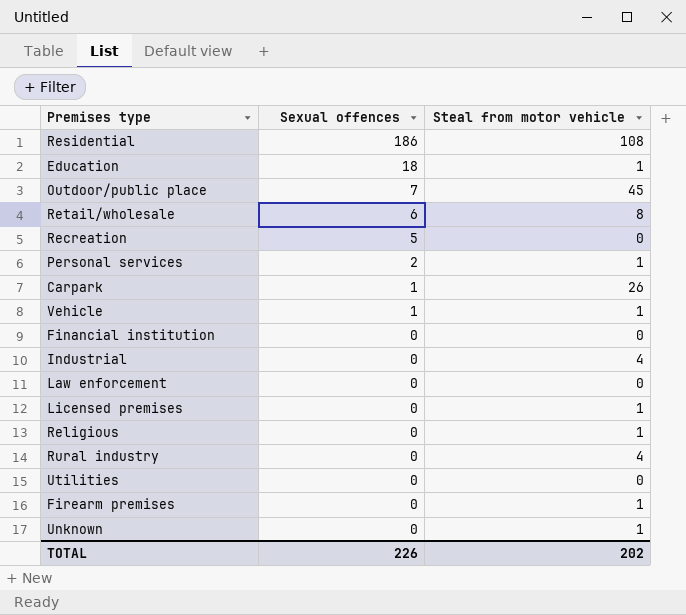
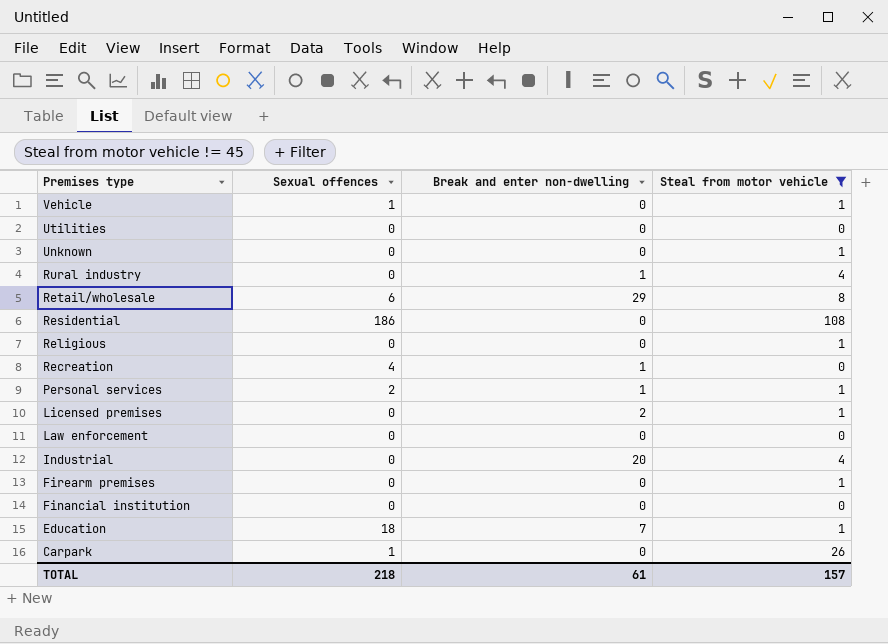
filter: none -> Steal from motor vehicle != 45
row order: Sexual offences descending -> Premises type descending
column Break and enter non-dwelling | position: none -> 3
Recreation | Sexual offences: 5 -> 4
TOTAL | Sexual offences: 226 -> 218
TOTAL | Steal from motor vehicle: 202 -> 157

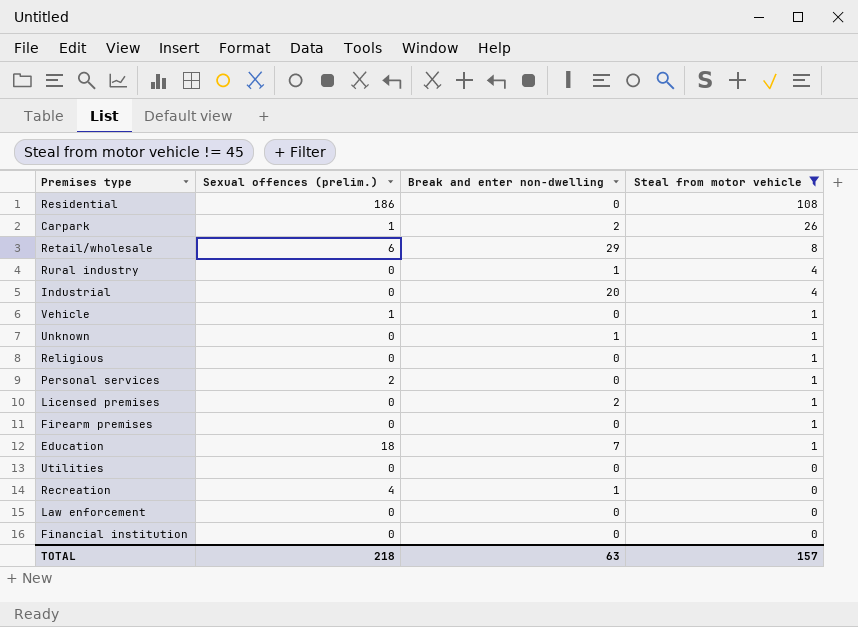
row order: Premises type descending -> Steal from motor vehicle descending
column name: Sexual offences -> Sexual offences (prelim.)
Carpark | Break and enter non-dwelling: 0 -> 2
Unknown | Break and enter non-dwelling: 0 -> 1
Personal services | Break and enter non-dwelling: 1 -> 0
TOTAL | Break and enter non-dwelling: 61 -> 63

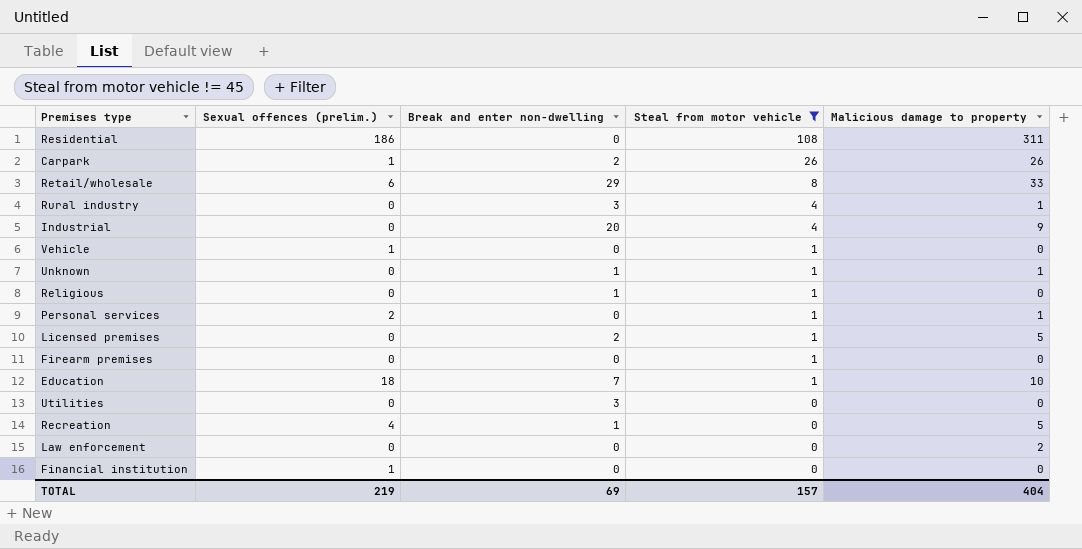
column Malicious damage to property | position: none -> 5
Rural industry | Break and enter non-dwelling: 1 -> 3
Religious | Break and enter non-dwelling: 0 -> 1
Utilities | Break and enter non-dwelling: 0 -> 3
Financial institution | Sexual offences (prelim.): 0 -> 1
TOTAL | Sexual offences (prelim.): 218 -> 219
TOTAL | Break and enter non-dwelling: 63 -> 69

